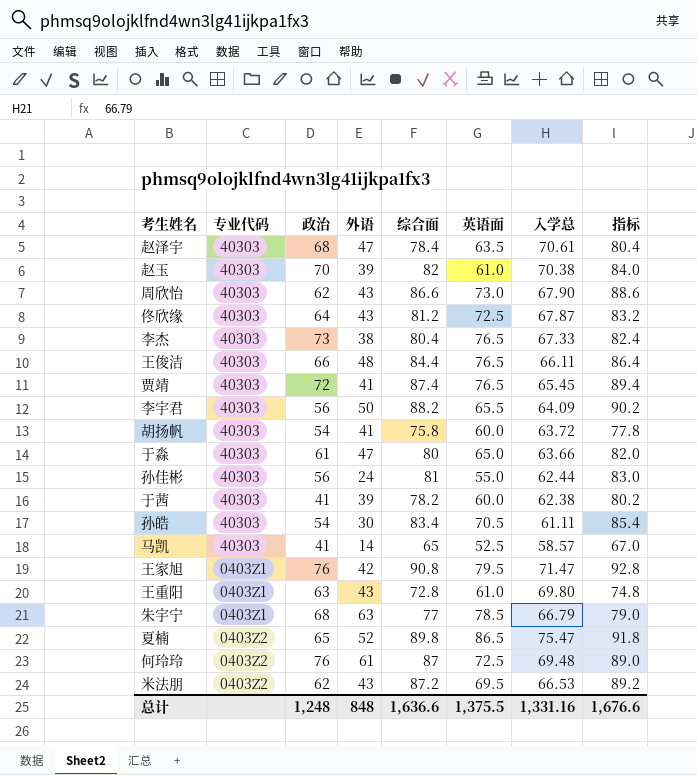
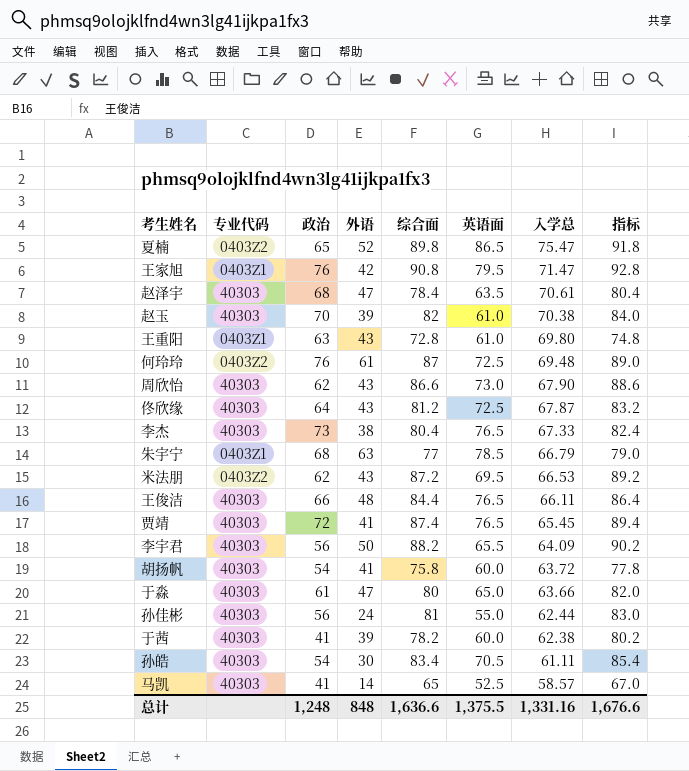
row order: none -> 入学总 descending

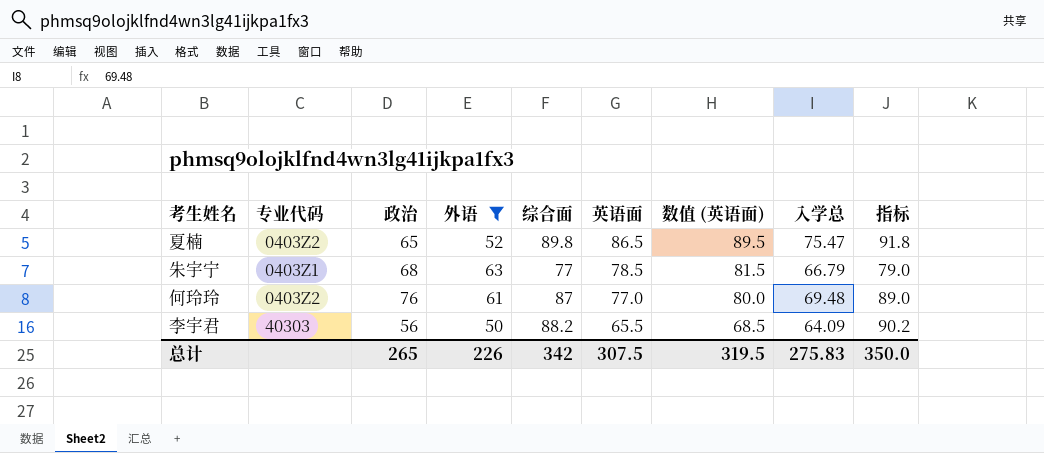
filter: none -> 外语 >= 50
row order: 入学总 descending -> 英语面 descending
column 数值 (英语面) | formula: none -> [英语面] + 3
何玲玲 | 英语面: 72.5 -> 77.0
总计 | 政治: 1,248 -> 265
总计 | 外语: 848 -> 226
总计 | 综合面: 1,636.6 -> 342
总计 | 英语面: 1,375.5 -> 307.5
总计 | 入学总: 1,331.16 -> 275.83
总计 | 指标: 1,676.6 -> 350.0

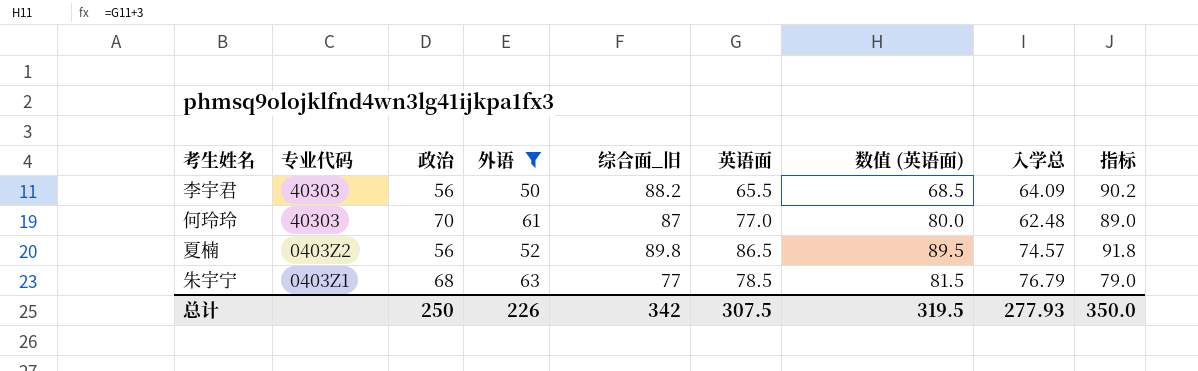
row order: 英语面 descending -> 专业代码 descending
column name: 综合面 -> 综合面_旧
何玲玲 | 专业代码: 0403Z2 -> 40303
何玲玲 | 政治: 76 -> 70
何玲玲 | 入学总: 69.48 -> 62.48
夏楠 | 政治: 65 -> 56
夏楠 | 入学总: 75.47 -> 74.57
朱宇宁 | 入学总: 66.79 -> 76.79
总计 | 政治: 265 -> 250
总计 | 入学总: 275.83 -> 277.93

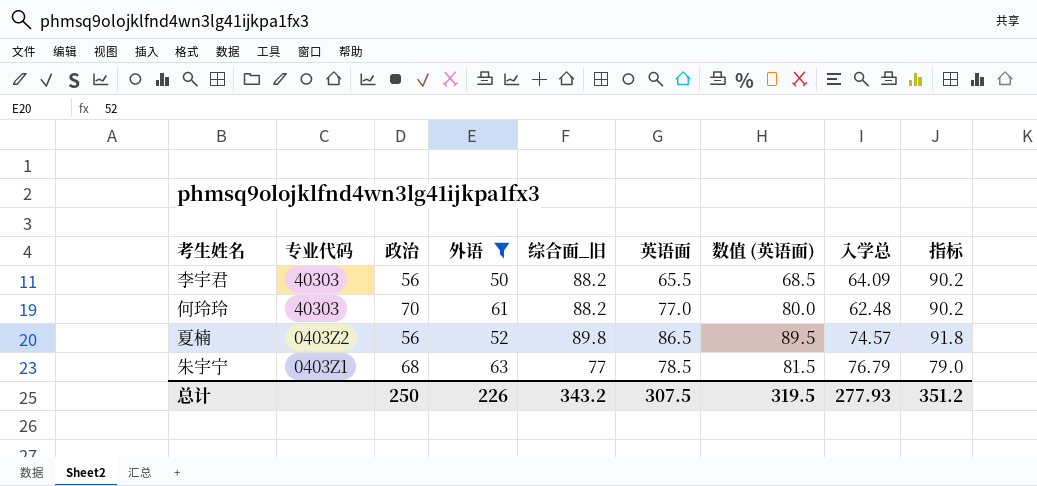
何玲玲 | 综合面_旧: 87 -> 88.2
何玲玲 | 指标: 89.0 -> 90.2
总计 | 综合面_旧: 342 -> 343.2
总计 | 指标: 350.0 -> 351.2

